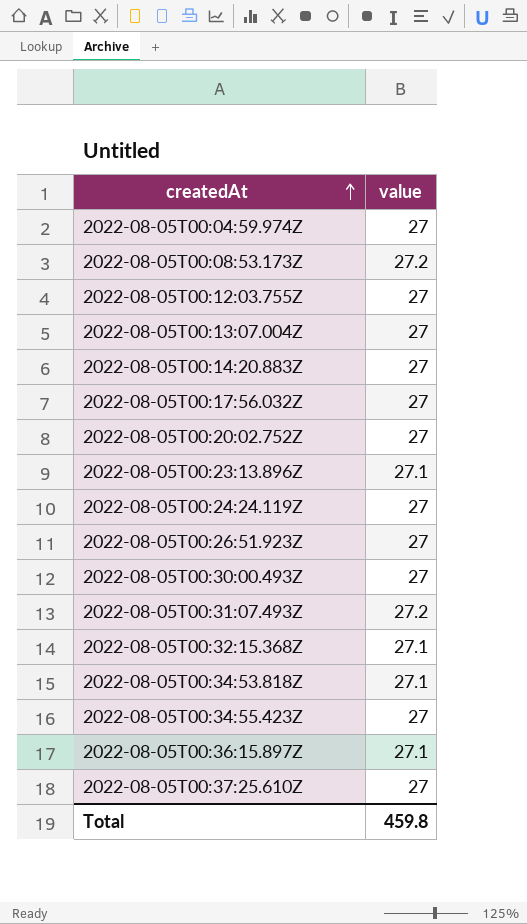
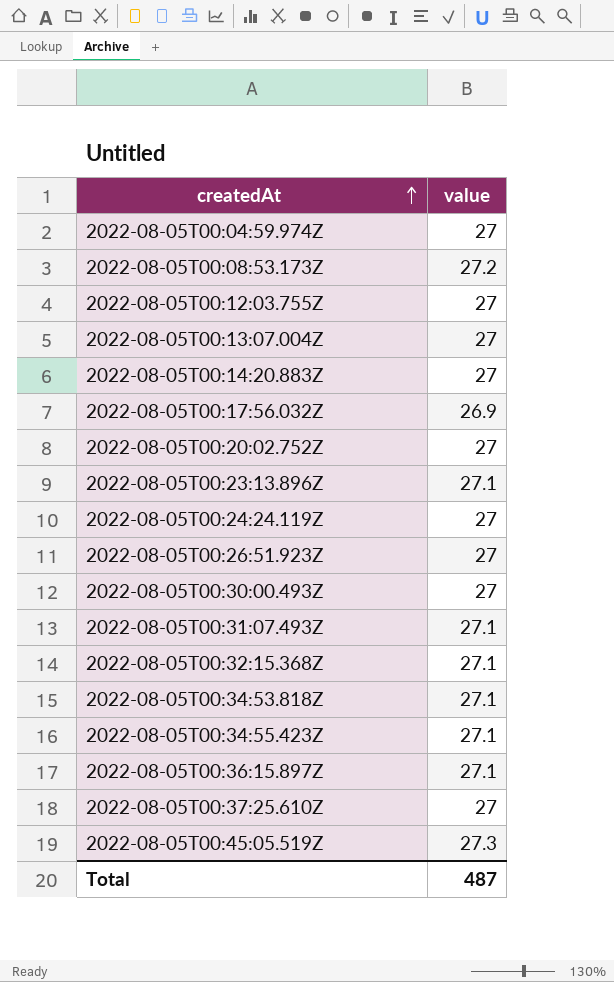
2022-08-05T00:17:56.032Z | value: 27 -> 26.9
2022-08-05T00:31:07.493Z | value: 27.2 -> 27.1
2022-08-05T00:34:55.423Z | value: 27 -> 27.1
row 2022-08-05T00:45:05.519Z: none -> 27.3
Total | value: 459.8 -> 487

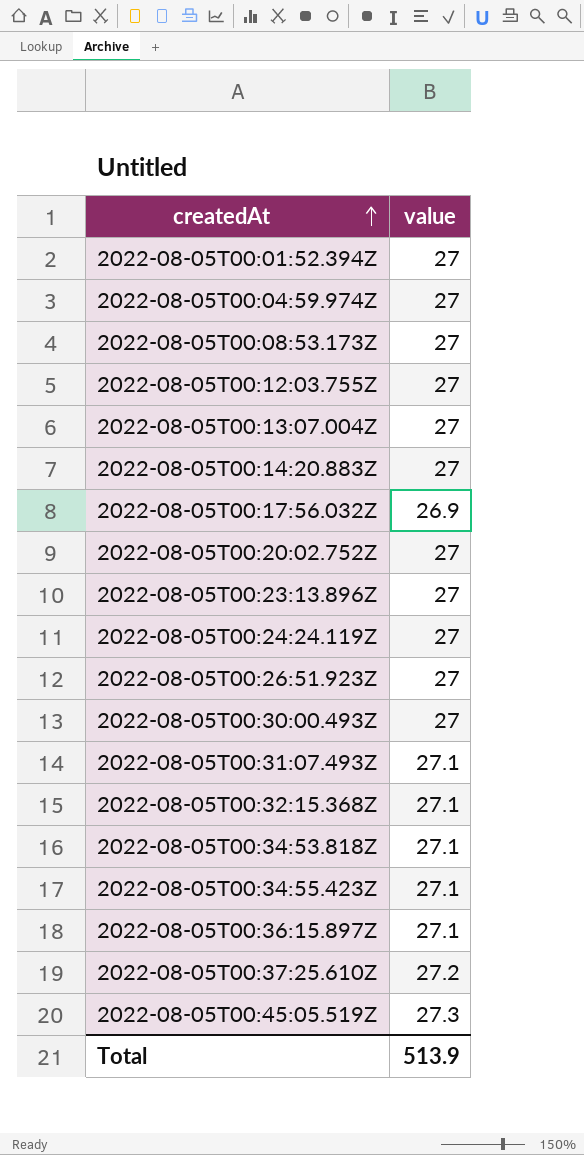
row 2022-08-05T00:01:52.394Z: none -> 27
2022-08-05T00:08:53.173Z | value: 27.2 -> 27
2022-08-05T00:23:13.896Z | value: 27.1 -> 27
2022-08-05T00:37:25.610Z | value: 27 -> 27.2
Total | value: 487 -> 513.9

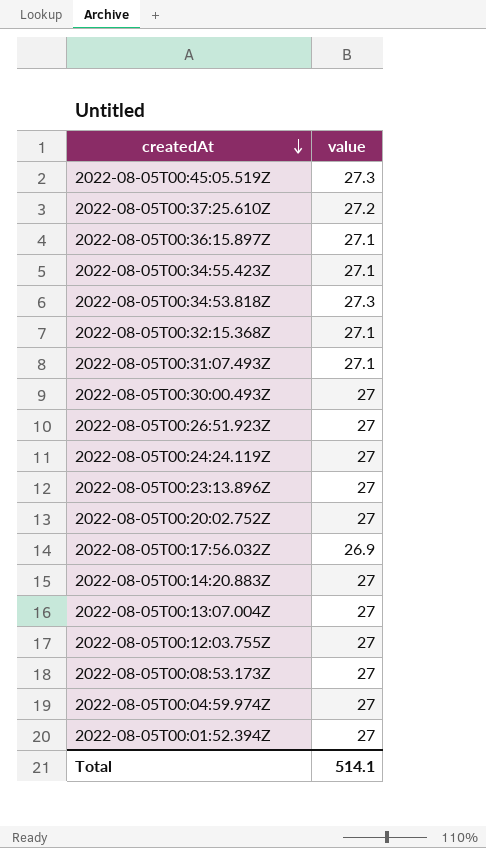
row order: createdAt ascending -> createdAt descending
2022-08-05T00:34:53.818Z | value: 27.1 -> 27.3
Total | value: 513.9 -> 514.1

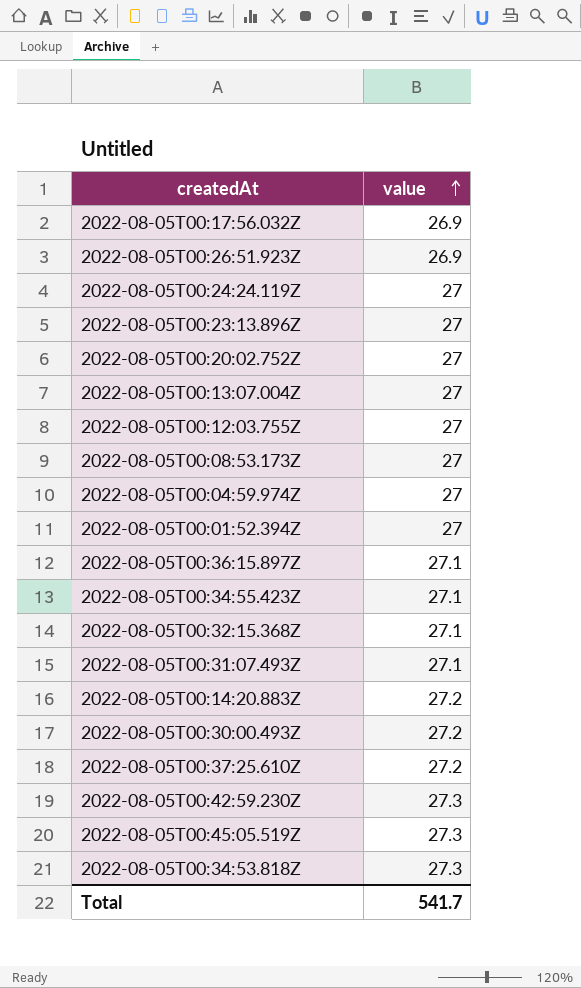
row order: createdAt descending -> value ascending
2022-08-05T00:26:51.923Z | value: 27 -> 26.9
2022-08-05T00:14:20.883Z | value: 27 -> 27.2
2022-08-05T00:30:00.493Z | value: 27 -> 27.2
row 2022-08-05T00:42:59.230Z: none -> 27.3
Total | value: 514.1 -> 541.7

